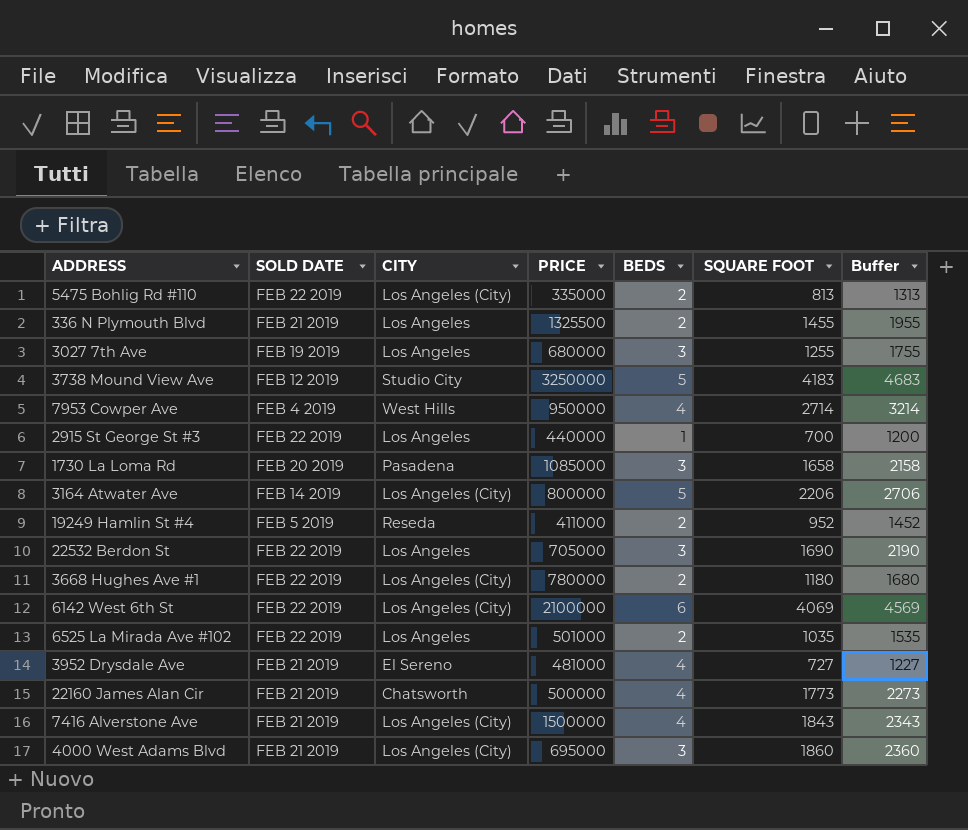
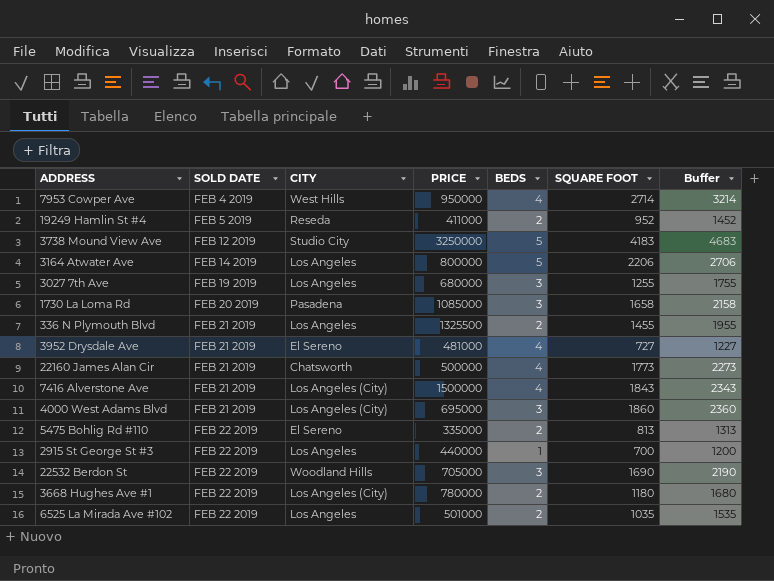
row order: none -> SOLD DATE ascending
row 6142 West 6th St: FEB 22 2019 | Los Angeles (City) | 2100000 | 6 | 4069 | 4569 -> none
3164 Atwater Ave | CITY: Los Angeles (City) -> Los Angeles
5475 Bohlig Rd #110 | CITY: Los Angeles (City) -> El Sereno
22532 Berdon St | CITY: Los Angeles -> Woodland Hills

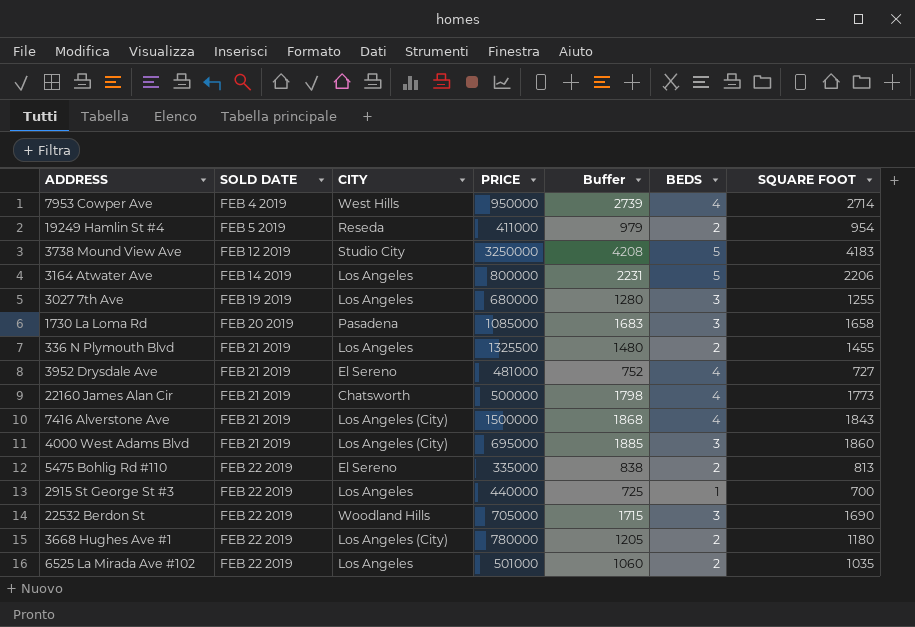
column Buffer | formula: [SQUARE FOOT] + 500 -> [SQUARE FOOT] + 25
column Buffer | position: 7 -> 5
19249 Hamlin St #4 | SQUARE FOOT: 952 -> 954

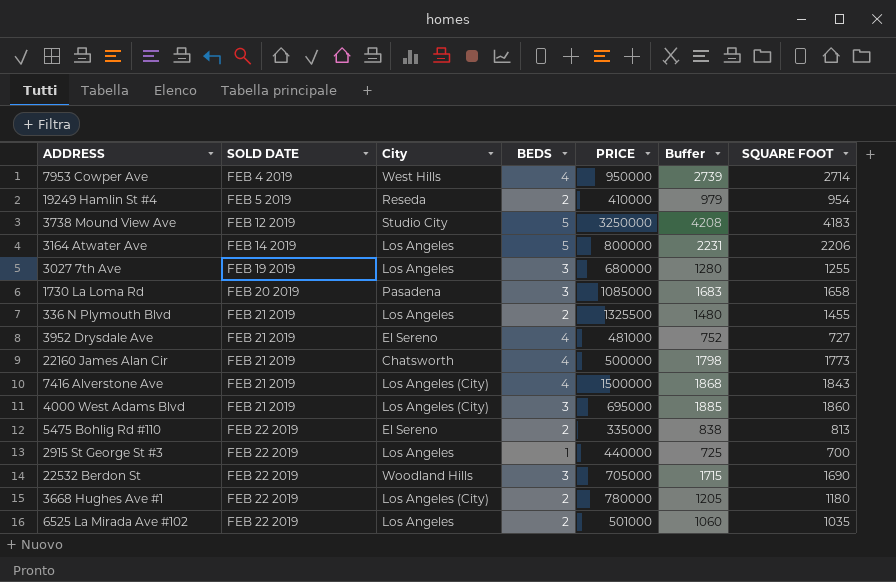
column name: CITY -> City
column BEDS | position: 6 -> 4
19249 Hamlin St #4 | PRICE: 411000 -> 410000

